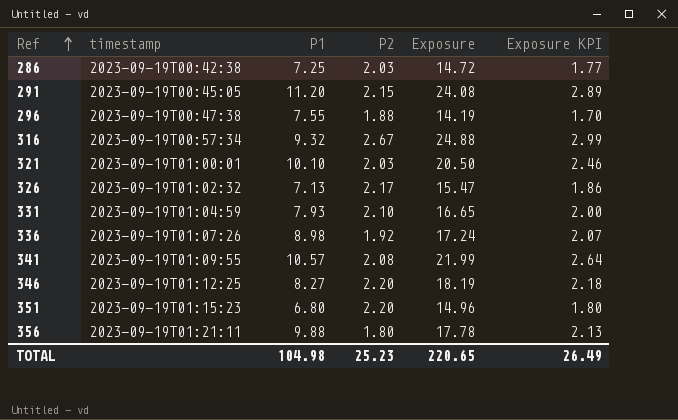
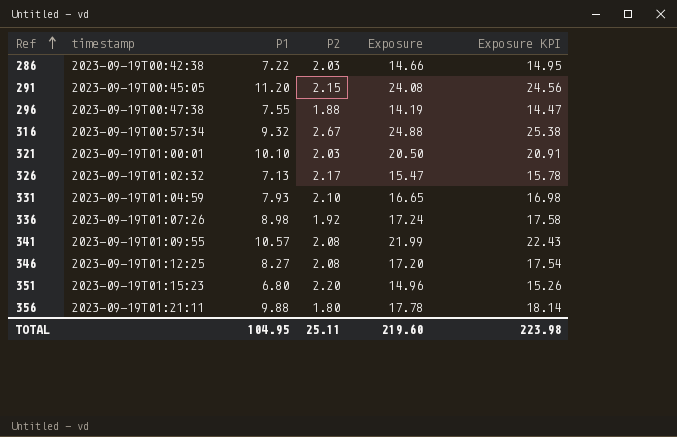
column Exposure KPI | formula: [Exposure] * 0.12 -> [Exposure] * 1.02
286 | P1: 7.25 -> 7.22
286 | Exposure: 14.72 -> 14.66
346 | P2: 2.20 -> 2.08
346 | Exposure: 18.19 -> 17.20
TOTAL | P1: 104.98 -> 104.95
TOTAL | P2: 25.23 -> 25.11
TOTAL | Exposure: 220.65 -> 219.60
TOTAL | Exposure KPI: 26.49 -> 223.98

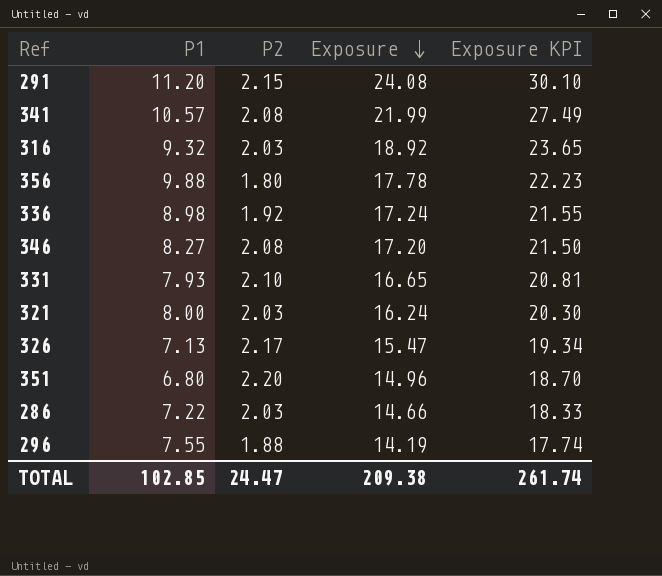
row order: Ref ascending -> Exposure descending
column timestamp | position: 2 -> none
column Exposure KPI | formula: [Exposure] * 1.02 -> [Exposure] * 1.25
316 | P2: 2.67 -> 2.03
316 | Exposure: 24.88 -> 18.92
321 | P1: 10.10 -> 8.00
321 | Exposure: 20.50 -> 16.24
TOTAL | P1: 104.95 -> 102.85
TOTAL | P2: 25.11 -> 24.47
TOTAL | Exposure: 219.60 -> 209.38
TOTAL | Exposure KPI: 223.98 -> 261.74

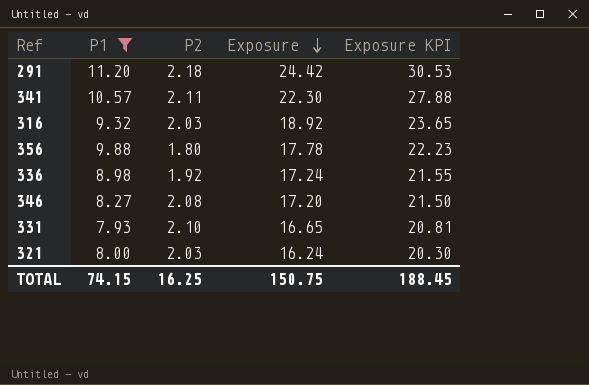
filter: none -> P1 >= 7.93
291 | P2: 2.15 -> 2.18
291 | Exposure: 24.08 -> 24.42
291 | Exposure KPI: 30.10 -> 30.53
341 | P2: 2.08 -> 2.11
341 | Exposure: 21.99 -> 22.30
341 | Exposure KPI: 27.49 -> 27.88
TOTAL | P1: 102.85 -> 74.15
TOTAL | P2: 24.47 -> 16.25
TOTAL | Exposure: 209.38 -> 150.75
TOTAL | Exposure KPI: 261.74 -> 188.45

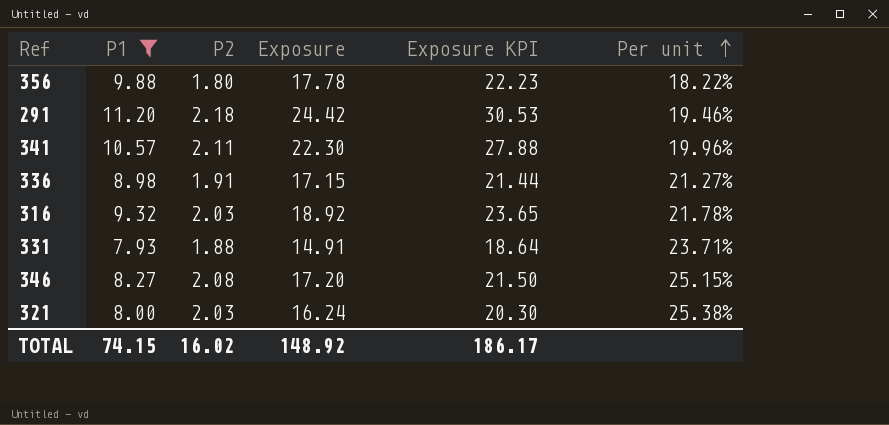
row order: Exposure descending -> Per unit ascending
column Per unit | formula: none -> [P2] / [P1]
336 | P2: 1.92 -> 1.91
336 | Exposure: 17.24 -> 17.15
336 | Exposure KPI: 21.55 -> 21.44
331 | P2: 2.10 -> 1.88
331 | Exposure: 16.65 -> 14.91
331 | Exposure KPI: 20.81 -> 18.64
TOTAL | P2: 16.25 -> 16.02
TOTAL | Exposure: 150.75 -> 148.92
TOTAL | Exposure KPI: 188.45 -> 186.17

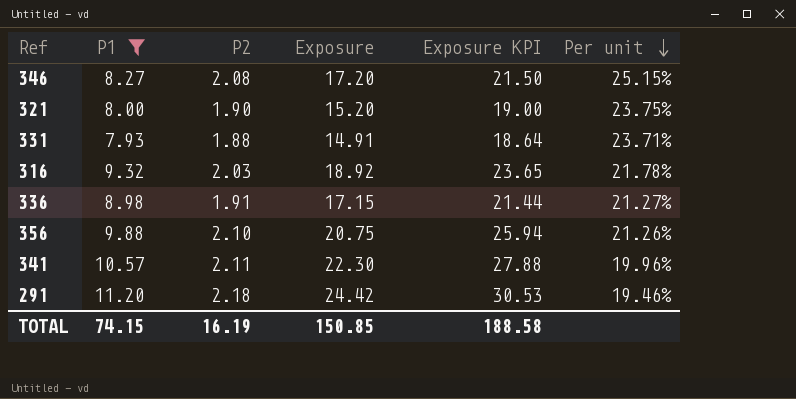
row order: Per unit ascending -> Per unit descending
321 | P2: 2.03 -> 1.90
321 | Exposure: 16.24 -> 15.20
321 | Exposure KPI: 20.30 -> 19.00
321 | Per unit: 25.38% -> 23.75%
356 | P2: 1.80 -> 2.10
356 | Exposure: 17.78 -> 20.75
356 | Exposure KPI: 22.23 -> 25.94
356 | Per unit: 18.22% -> 21.26%
TOTAL | P2: 16.02 -> 16.19
TOTAL | Exposure: 148.92 -> 150.85
TOTAL | Exposure KPI: 186.17 -> 188.58

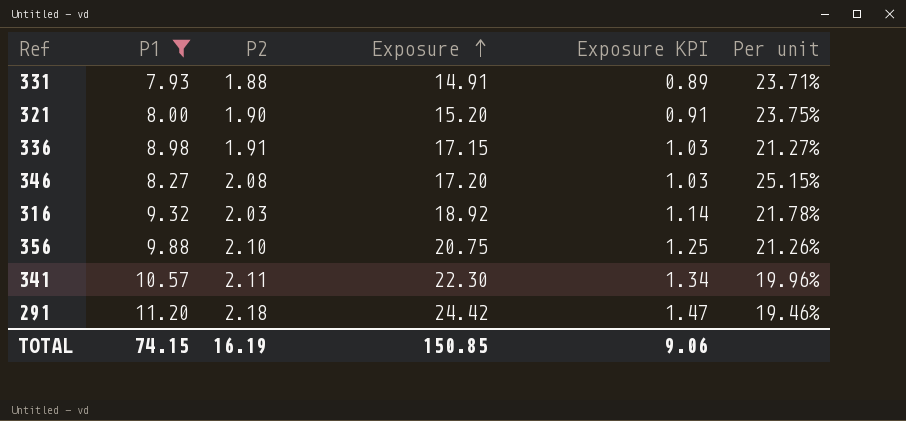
row order: Per unit descending -> Exposure ascending
column Exposure KPI | formula: [Exposure] * 1.25 -> [Exposure] * 0.06
TOTAL | Exposure KPI: 188.58 -> 9.06

